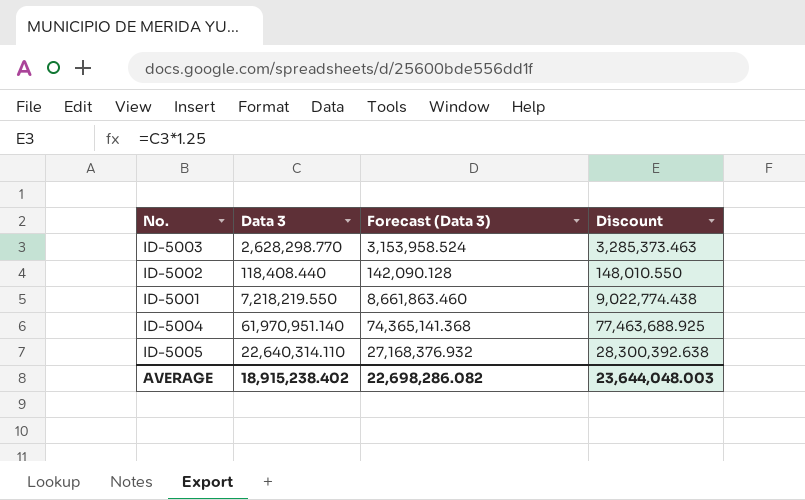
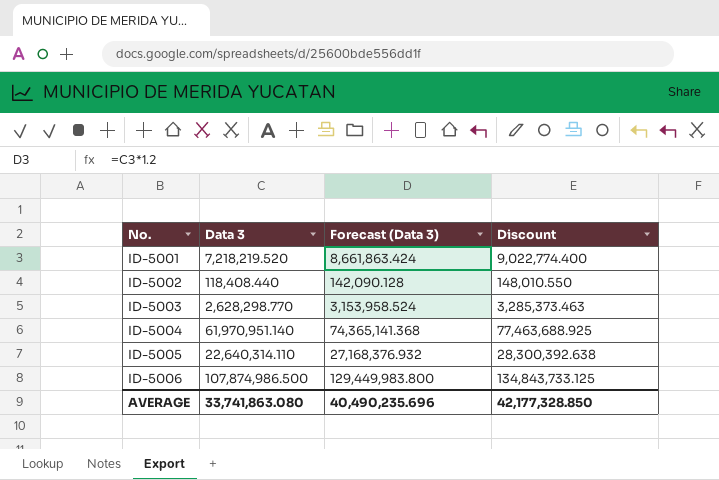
row order: none -> No. ascending
ID-5001 | Data 3: 7,218,219.550 -> 7,218,219.520
ID-5001 | Forecast (Data 3): 8,661,863.460 -> 8,661,863.424
ID-5001 | Discount: 9,022,774.438 -> 9,022,774.400
row ID-5006: none -> 107,874,986.500 | 129,449,983.800 | 134,843,733.125
AVERAGE | Data 3: 18,915,238.402 -> 33,741,863.080
AVERAGE | Forecast (Data 3): 22,698,286.082 -> 40,490,235.696
AVERAGE | Discount: 23,644,048.003 -> 42,177,328.850

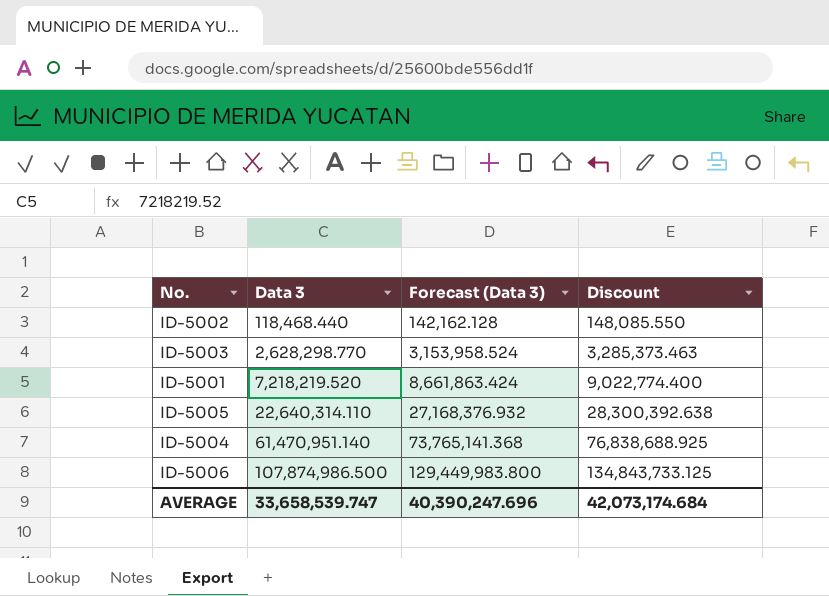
row order: No. ascending -> Data 3 ascending
ID-5002 | Data 3: 118,408.440 -> 118,468.440
ID-5002 | Forecast (Data 3): 142,090.128 -> 142,162.128
ID-5002 | Discount: 148,010.550 -> 148,085.550
ID-5004 | Data 3: 61,970,951.140 -> 61,470,951.140
ID-5004 | Forecast (Data 3): 74,365,141.368 -> 73,765,141.368
ID-5004 | Discount: 77,463,688.925 -> 76,838,688.925
AVERAGE | Data 3: 33,741,863.080 -> 33,658,539.747
AVERAGE | Forecast (Data 3): 40,490,235.696 -> 40,390,247.696
AVERAGE | Discount: 42,177,328.850 -> 42,073,174.684

